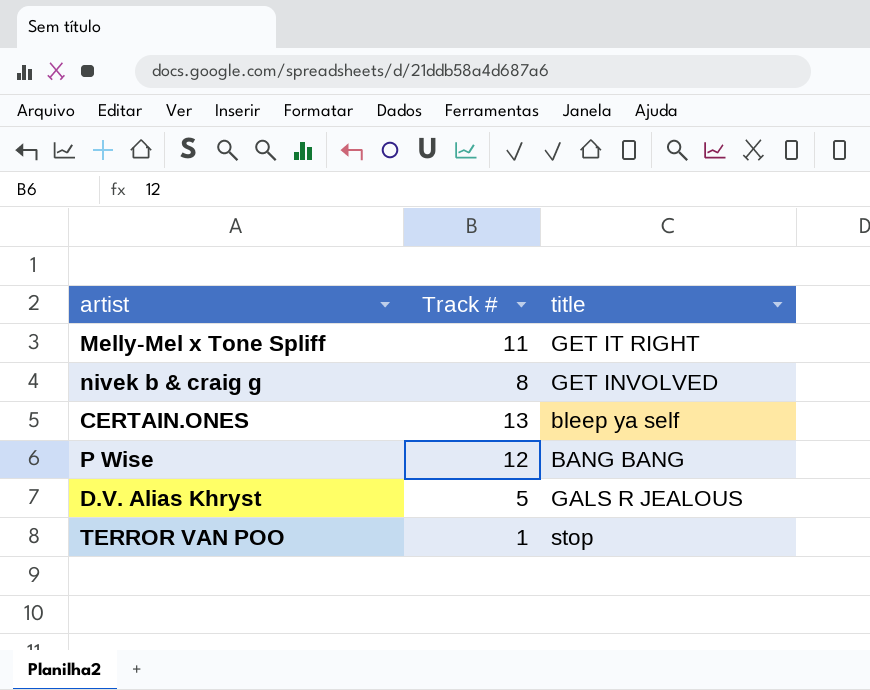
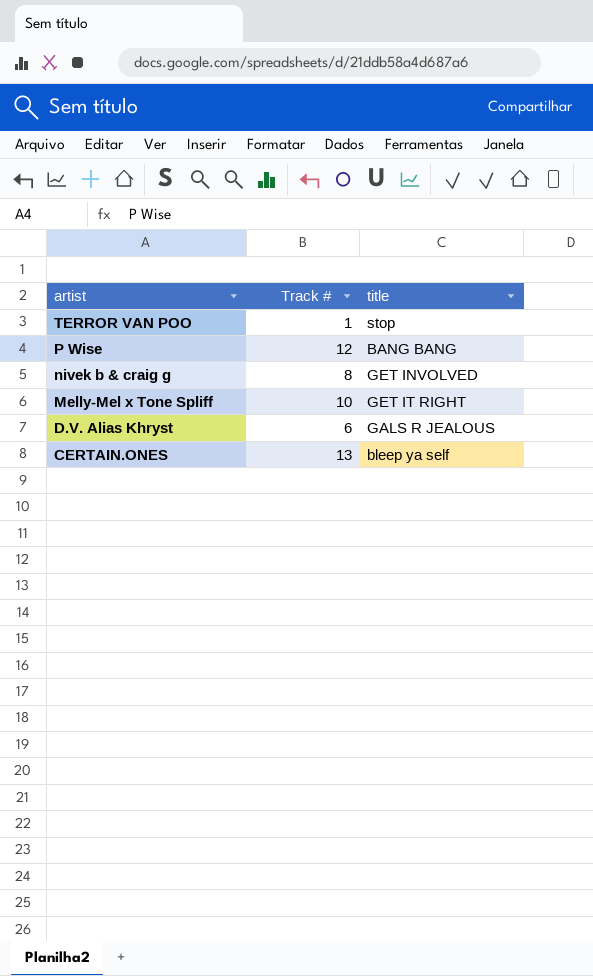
row order: none -> artist descending
Melly-Mel x Tone Spliff | Track #: 11 -> 10
D.V. Alias Khryst | Track #: 5 -> 6

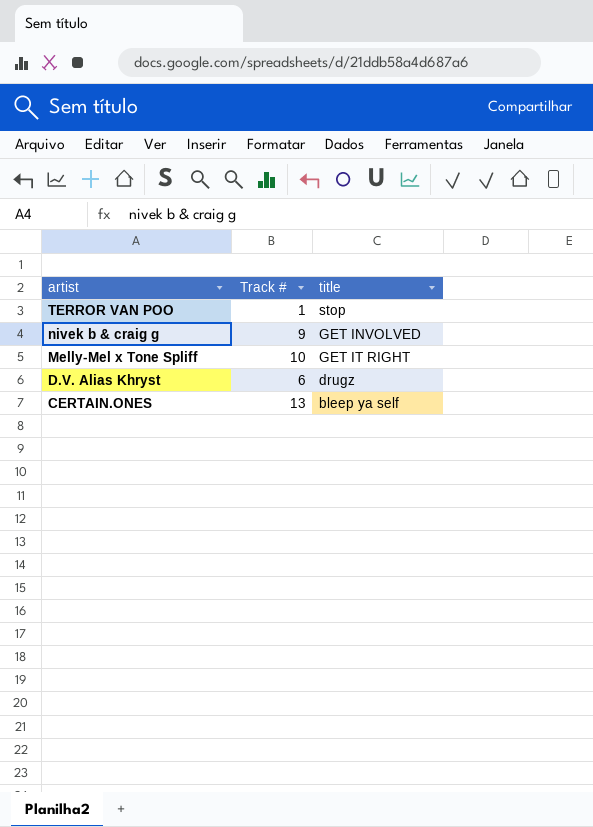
row P Wise: 12 | BANG BANG -> none
nivek b & craig g | Track #: 8 -> 9
D.V. Alias Khryst | title: GALS R JEALOUS -> drugz

